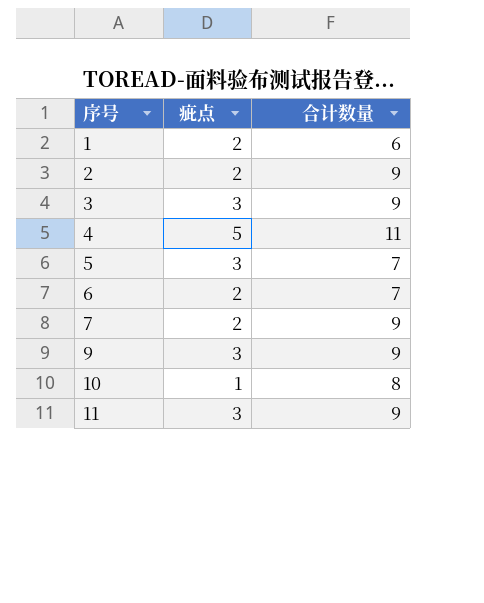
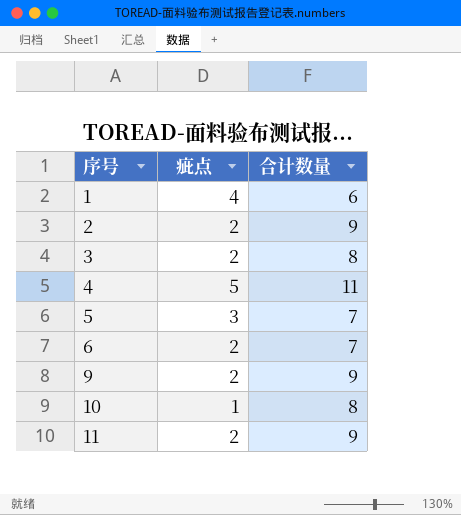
row 7: 2 | 9 -> none
1 | 疵点: 2 -> 4
3 | 疵点: 3 -> 2
3 | 合计数量: 9 -> 8
9 | 疵点: 3 -> 2
11 | 疵点: 3 -> 2

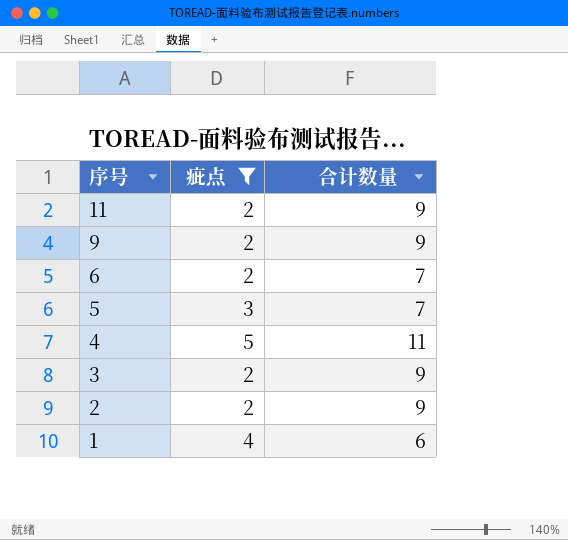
filter: none -> 疵点 != 1
row order: 序号 ascending -> 序号 descending
3 | 合计数量: 8 -> 9

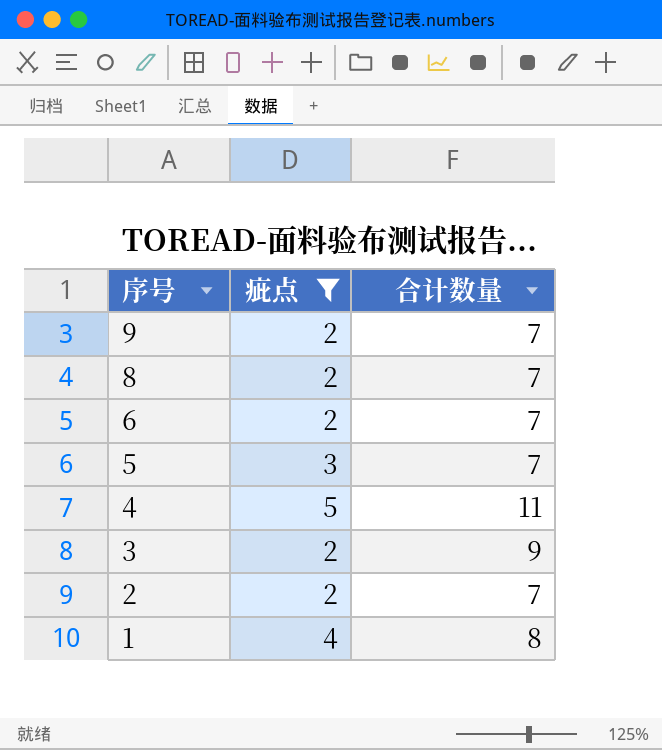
row 11: 2 | 9 -> none
9 | 合计数量: 9 -> 7
row 8: none -> 2 | 7
2 | 合计数量: 9 -> 7
1 | 合计数量: 6 -> 8

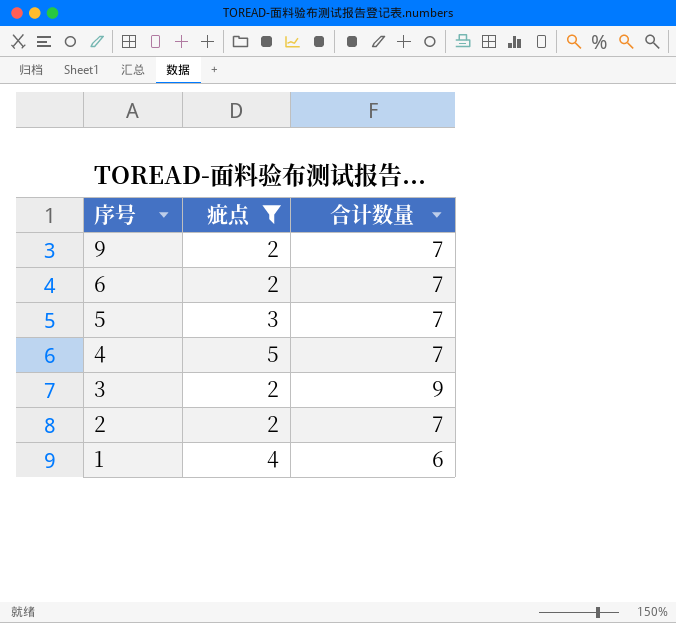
row 8: 2 | 7 -> none
4 | 合计数量: 11 -> 7
1 | 合计数量: 8 -> 6

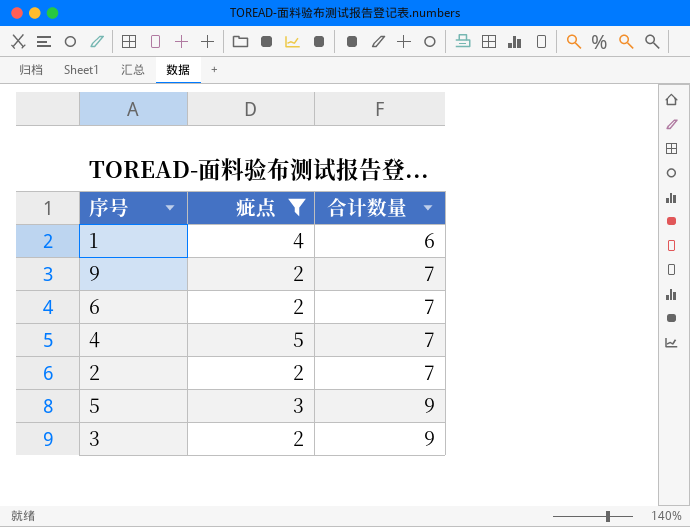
row order: 序号 descending -> 合计数量 ascending
5 | 合计数量: 7 -> 9

